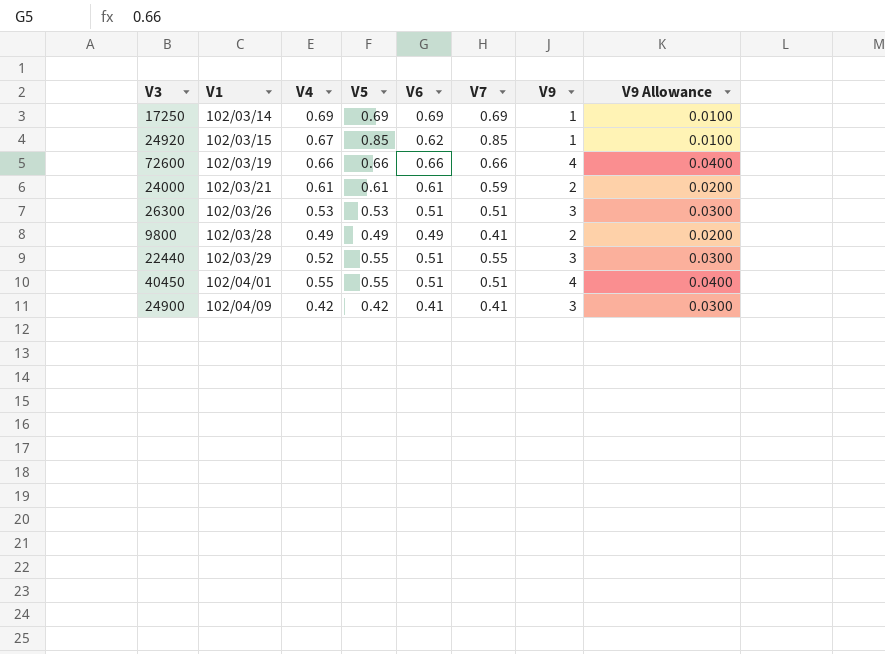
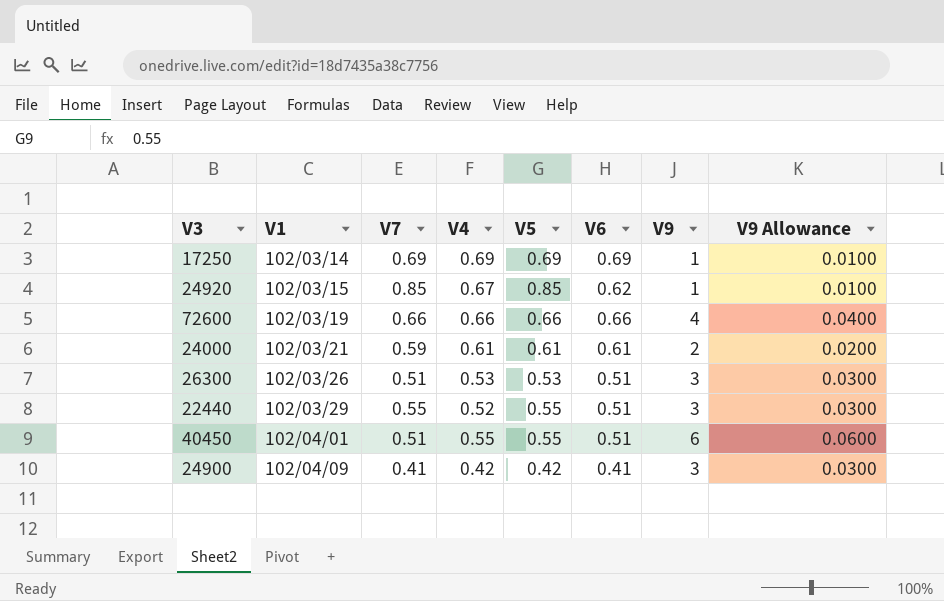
column V7 | position: 6 -> 3
row 9800: 102/03/28 | 0.49 | 0.49 | 0.49 | 0.41 | 2 | 0.0200 -> none
40450 | V9: 4 -> 6
40450 | V9 Allowance: 0.0400 -> 0.0600

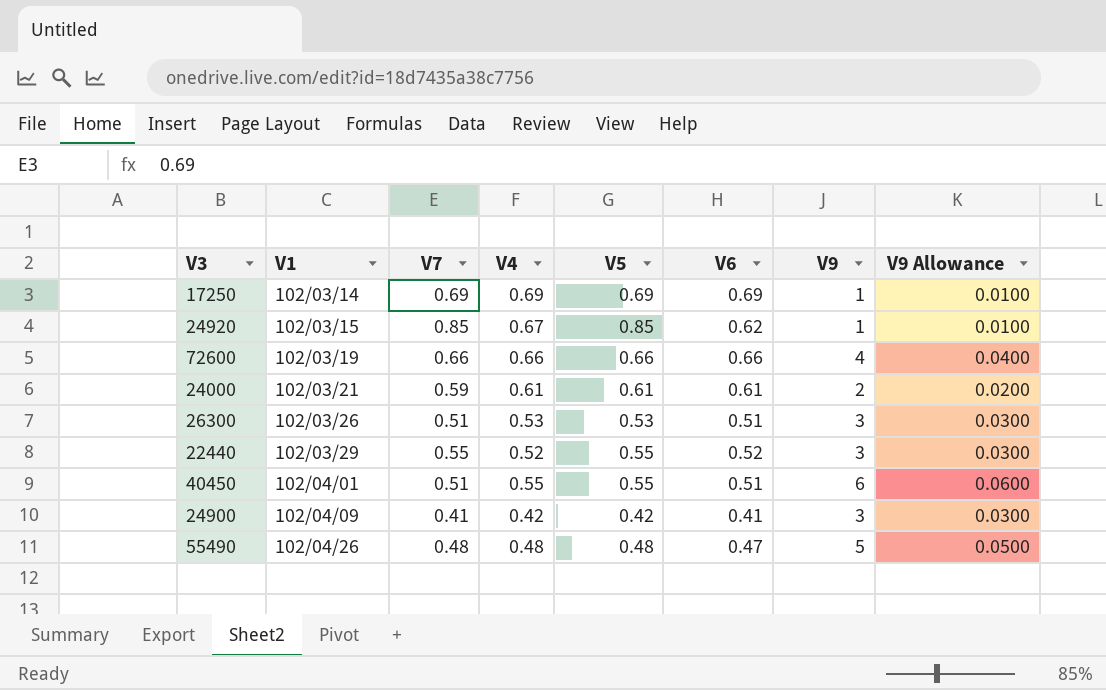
22440 | V6: 0.51 -> 0.52
row 55490: none -> 102/04/26 | 0.48 | 0.48 | 0.48 | 0.47 | 5 | 0.0500

